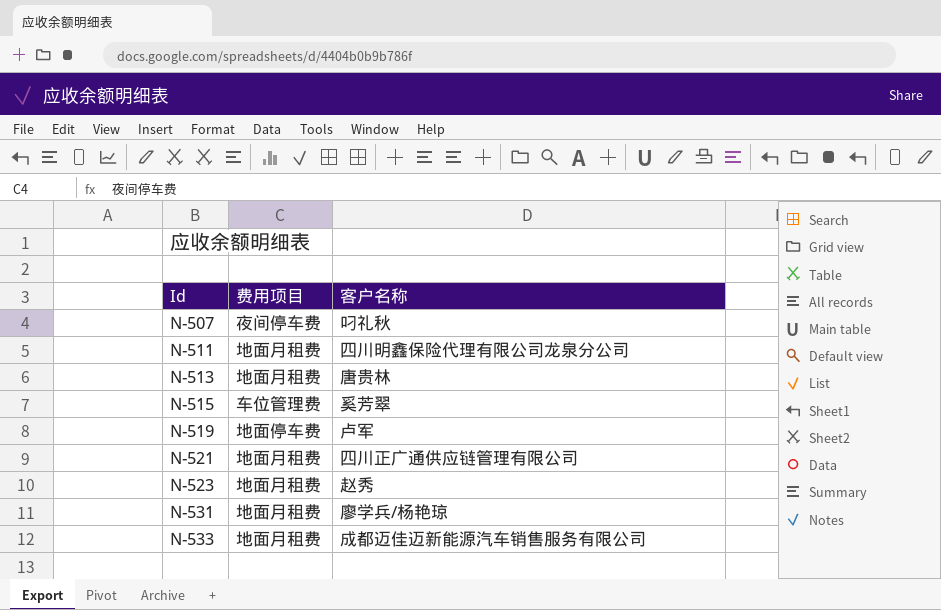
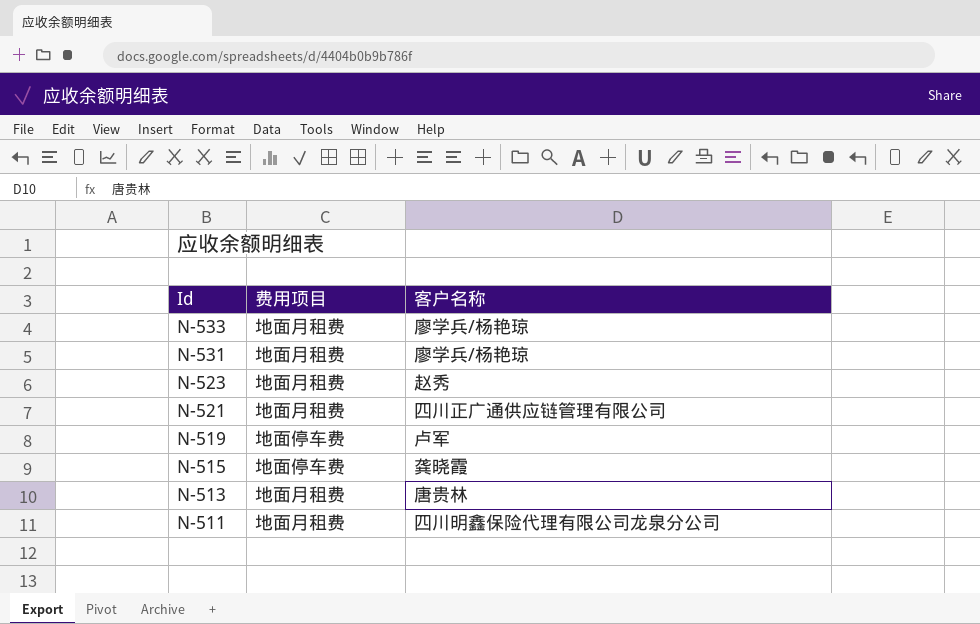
row order: Id ascending -> Id descending
row N-507: 夜间停车费 | 叼礼秋 -> none
N-533 | 客户名称: 成都迈佳迈新能源汽车销售服务有限公司 -> 廖学兵/杨艳琼
N-515 | 费用项目: 车位管理费 -> 地面停车费
N-515 | 客户名称: 奚芳翠 -> 龚晓霞

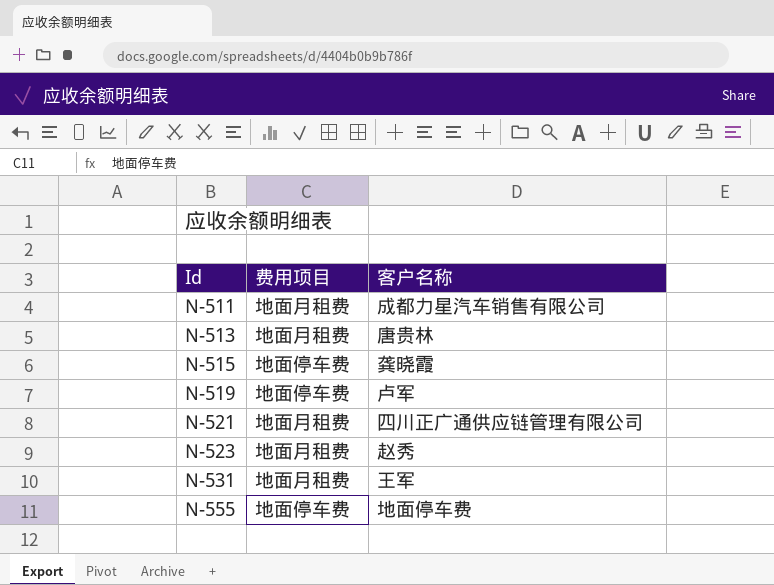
row order: Id descending -> Id ascending
row N-533: 地面月租费 | 廖学兵/杨艳琼 -> none
N-511 | 客户名称: 四川明鑫保险代理有限公司龙泉分公司 -> 成都力星汽车销售有限公司
N-531 | 客户名称: 廖学兵/杨艳琼 -> 王军
row N-555: none -> 地面停车费 | 地面停车费

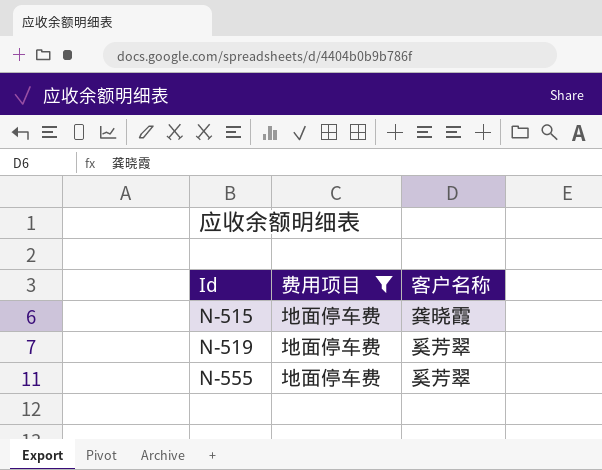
filter: none -> 费用项目 = 地面停车费
N-519 | 客户名称: 卢军 -> 奚芳翠
N-555 | 客户名称: 地面停车费 -> 奚芳翠

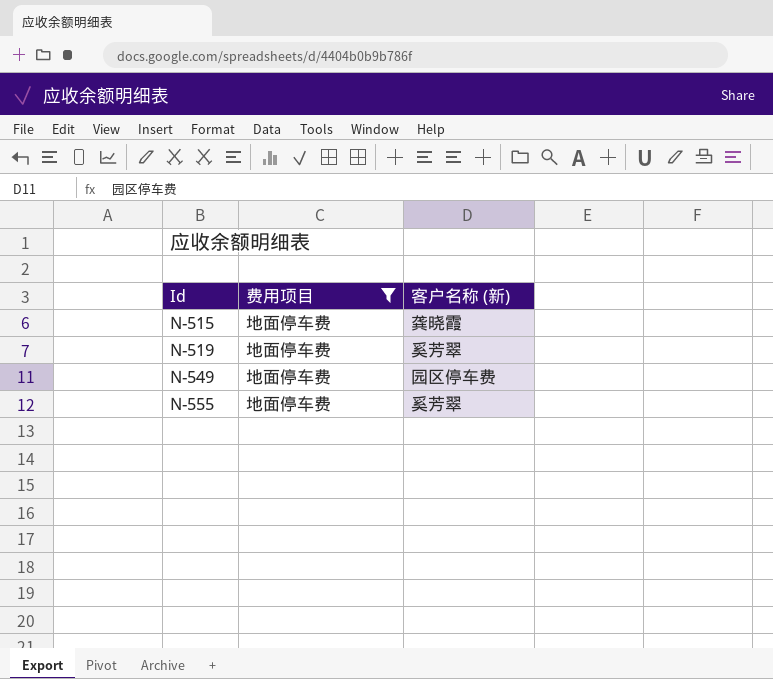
column name: 客户名称 -> 客户名称 (新)
row N-549: none -> 地面停车费 | 园区停车费

